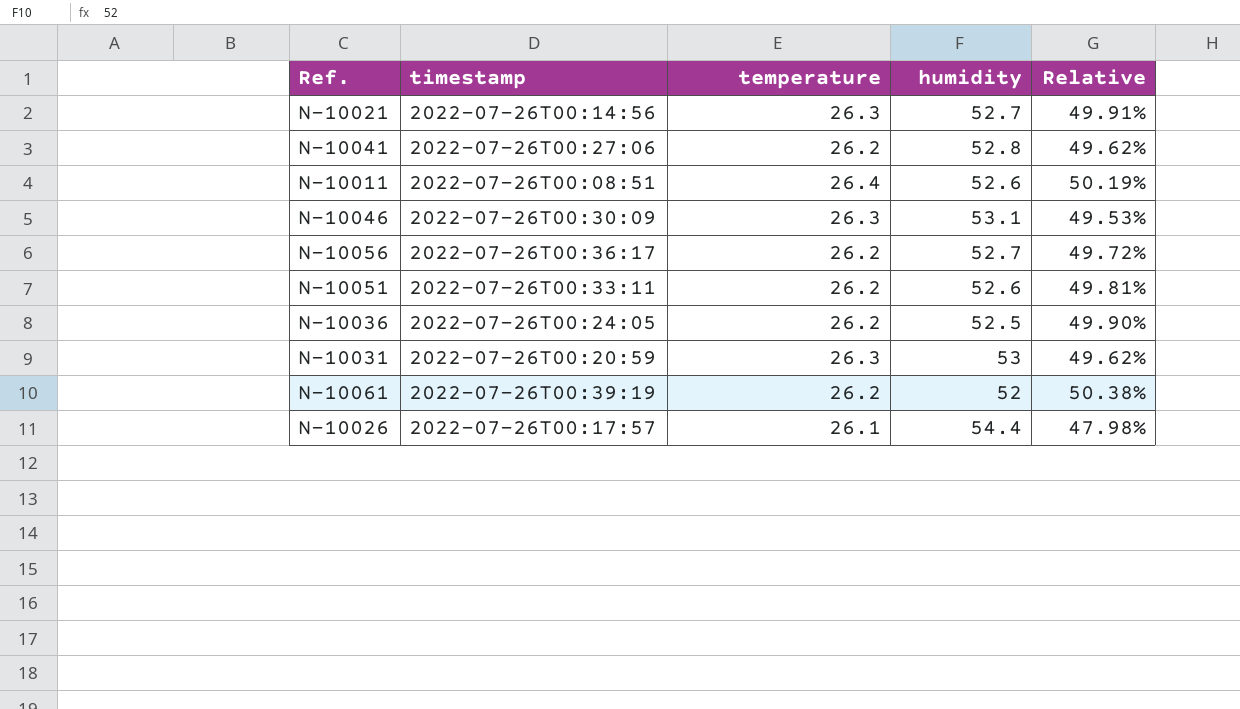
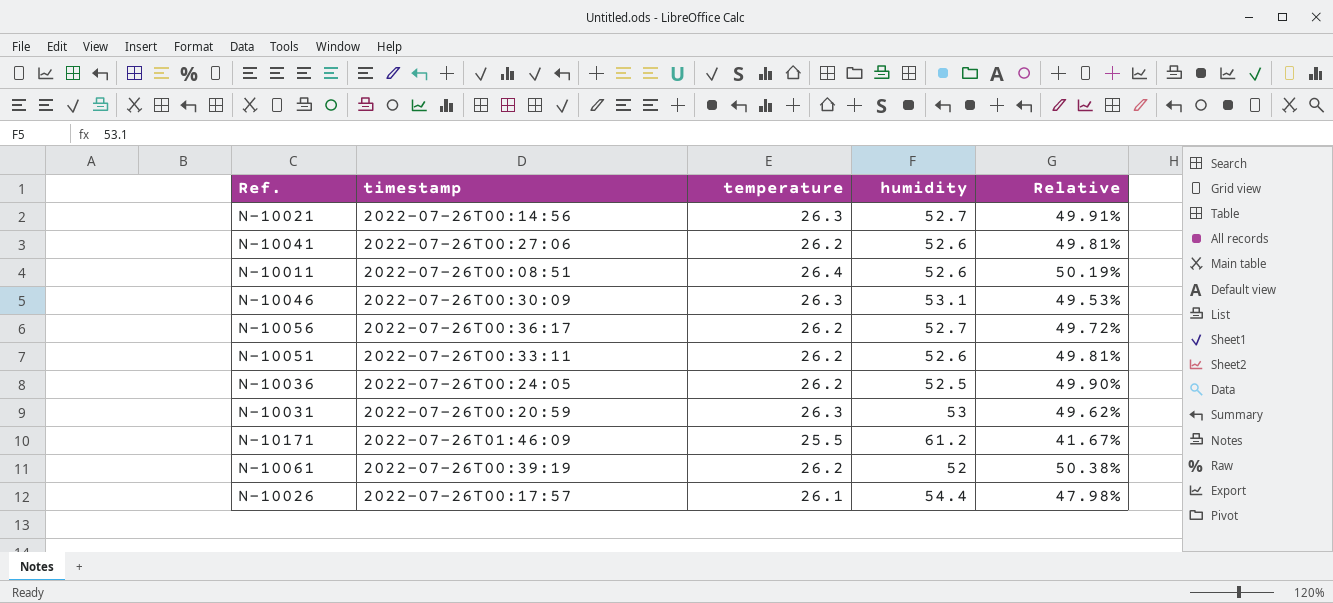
N-10041 | humidity: 52.8 -> 52.6
N-10041 | Relative: 49.62% -> 49.81%
row N-10171: none -> 2022-07-26T01:46:09 | 25.5 | 61.2 | 41.67%

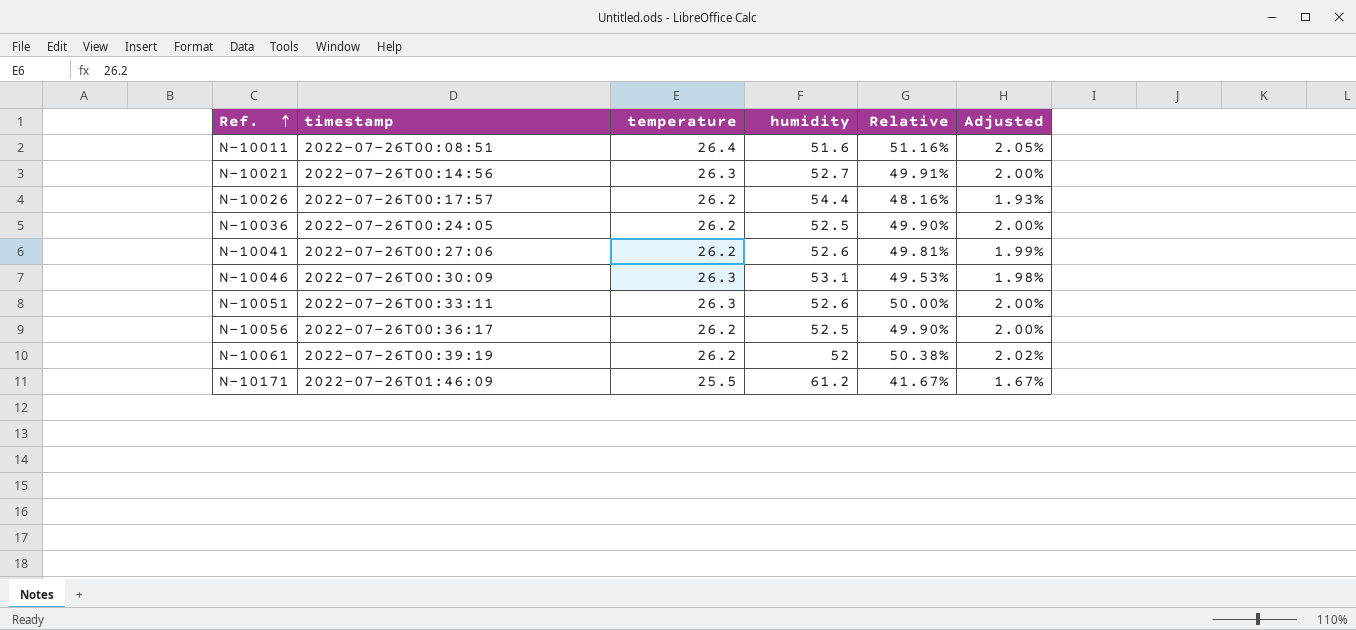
row order: none -> Ref. ascending
column Adjusted | formula: none -> [Relative] * 0.04
row N-10031: 2022-07-26T00:20:59 | 26.3 | 53 | 49.62% -> none
N-10011 | humidity: 52.6 -> 51.6
N-10011 | Relative: 50.19% -> 51.16%
N-10026 | temperature: 26.1 -> 26.2
N-10026 | Relative: 47.98% -> 48.16%
N-10051 | temperature: 26.2 -> 26.3
N-10051 | Relative: 49.81% -> 50.00%
N-10056 | humidity: 52.7 -> 52.5
N-10056 | Relative: 49.72% -> 49.90%

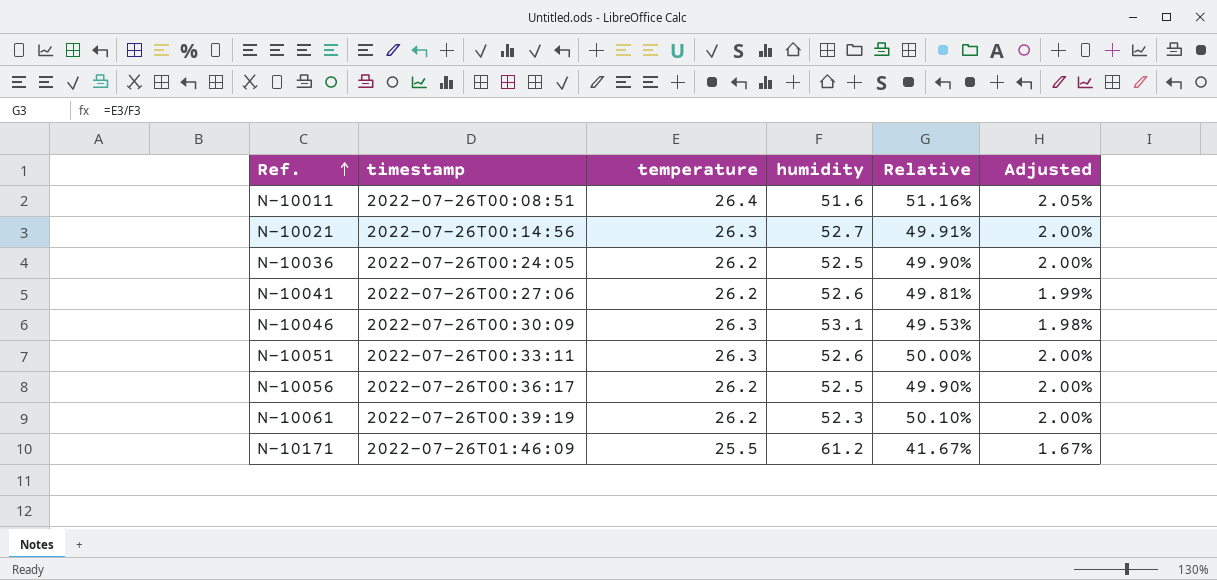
row N-10026: 2022-07-26T00:17:57 | 26.2 | 54.4 | 48.16% | 1.93% -> none
N-10061 | humidity: 52 -> 52.3
N-10061 | Relative: 50.38% -> 50.10%
N-10061 | Adjusted: 2.02% -> 2.00%

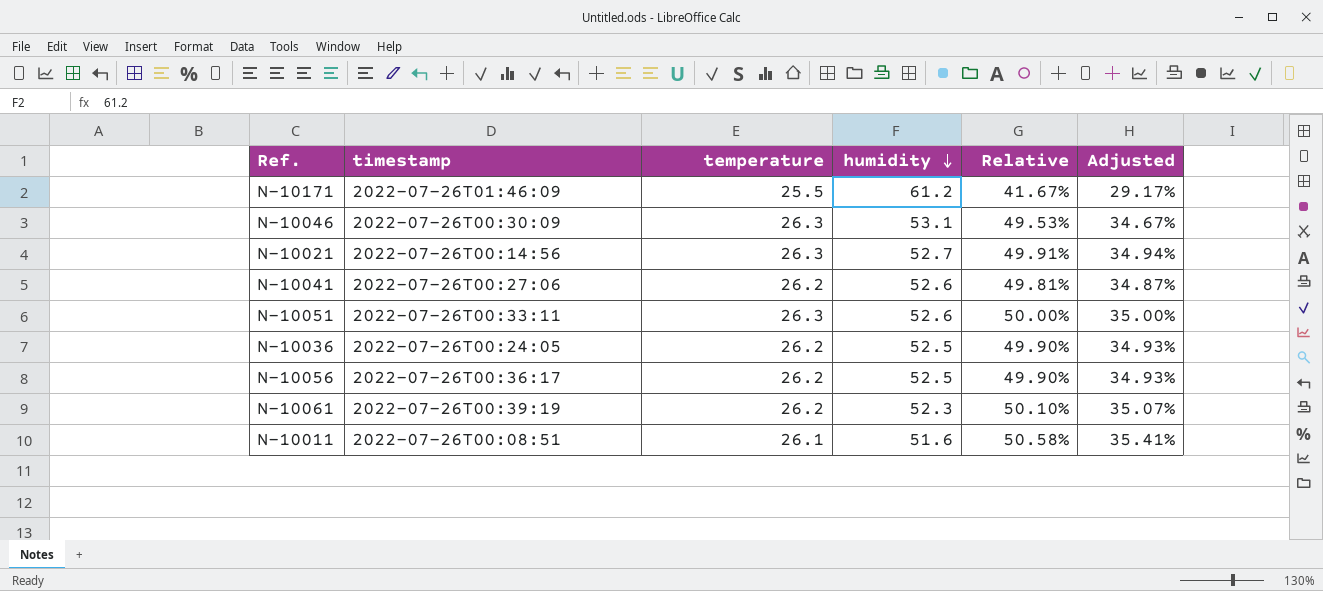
row order: Ref. ascending -> humidity descending
column Adjusted | formula: [Relative] * 0.04 -> [Relative] * 0.7
N-10011 | temperature: 26.4 -> 26.1
N-10011 | Relative: 51.16% -> 50.58%

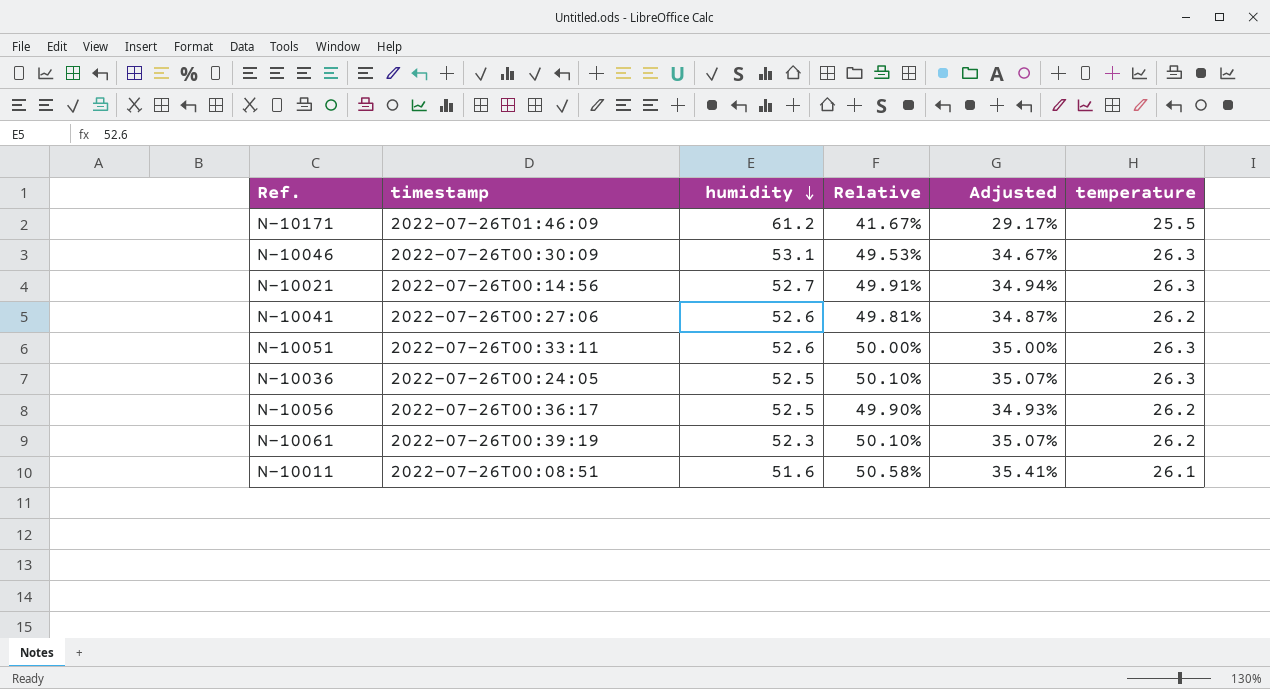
column temperature | position: 3 -> 6
N-10036 | Relative: 49.90% -> 50.10%
N-10036 | Adjusted: 34.93% -> 35.07%
N-10036 | temperature: 26.2 -> 26.3

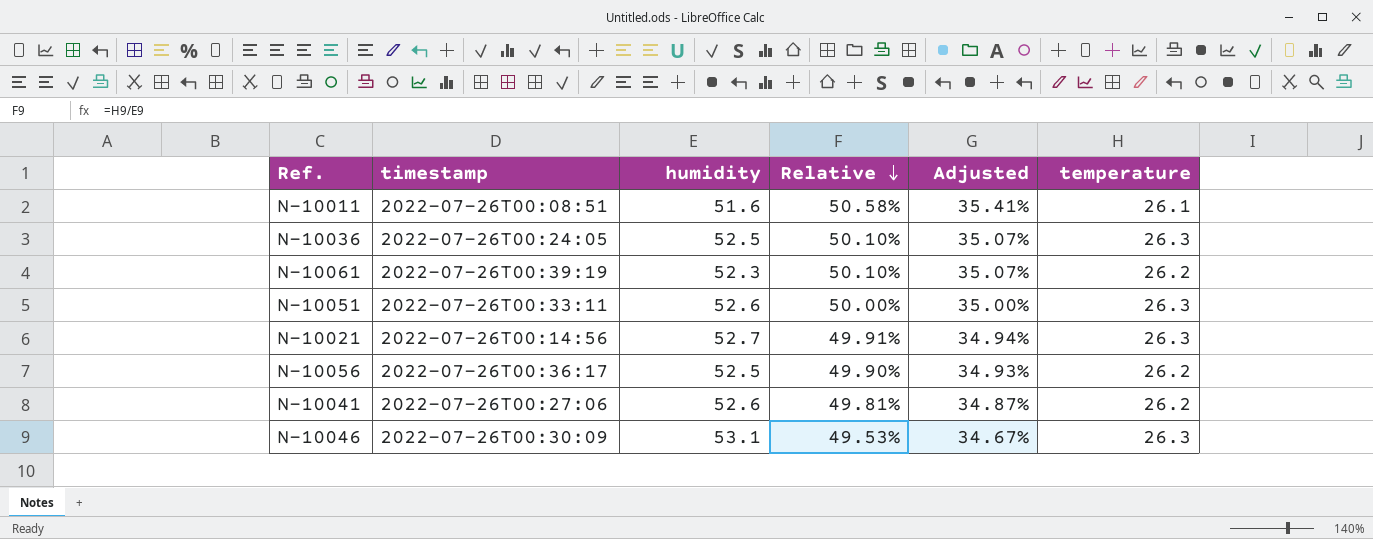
row order: humidity descending -> Relative descending
row N-10171: 2022-07-26T01:46:09 | 61.2 | 41.67% | 29.17% | 25.5 -> none

